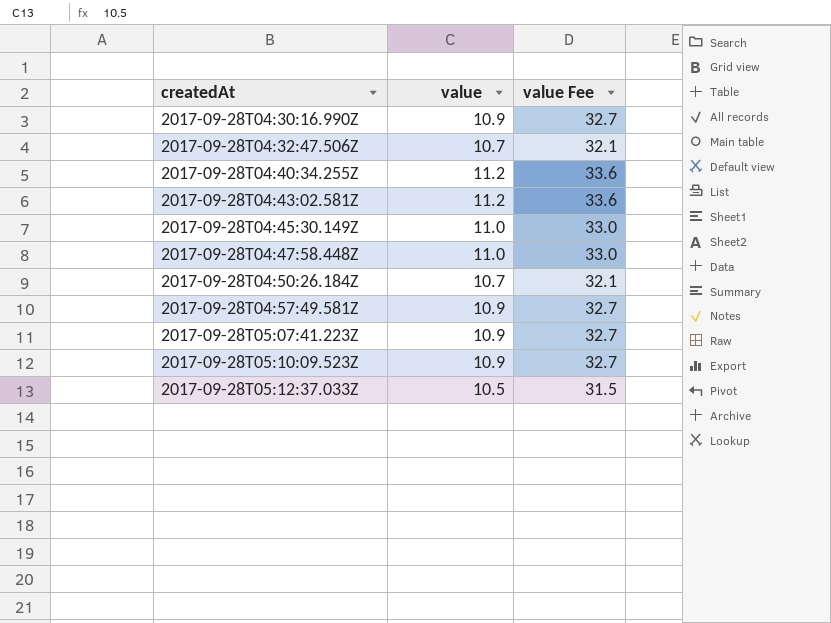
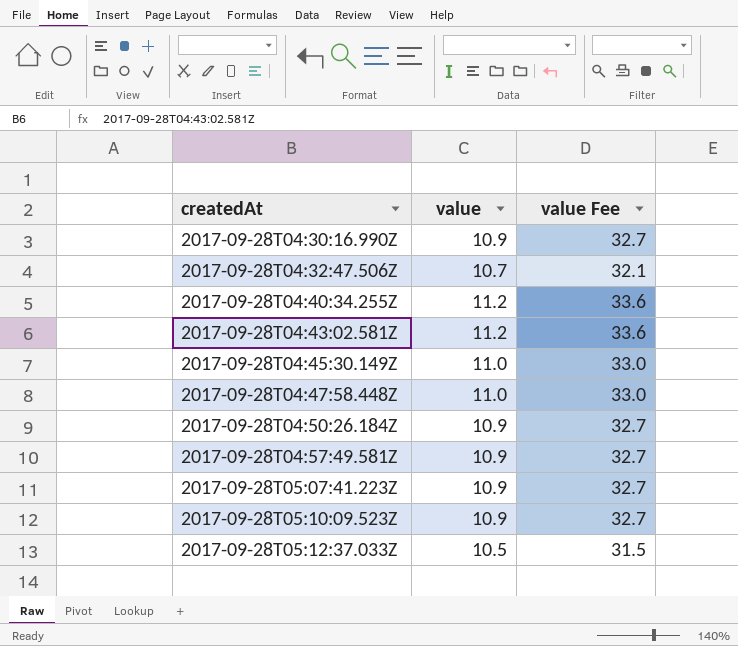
2017-09-28T04:50:26.184Z | value: 10.7 -> 10.9
2017-09-28T04:50:26.184Z | value Fee: 32.1 -> 32.7

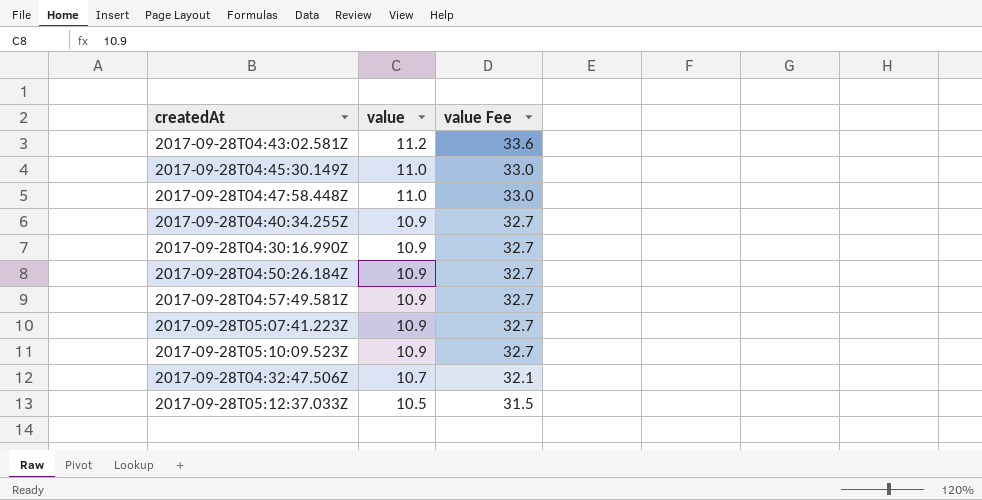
row order: createdAt ascending -> value descending
2017-09-28T04:40:34.255Z | value: 11.2 -> 10.9
2017-09-28T04:40:34.255Z | value Fee: 33.6 -> 32.7

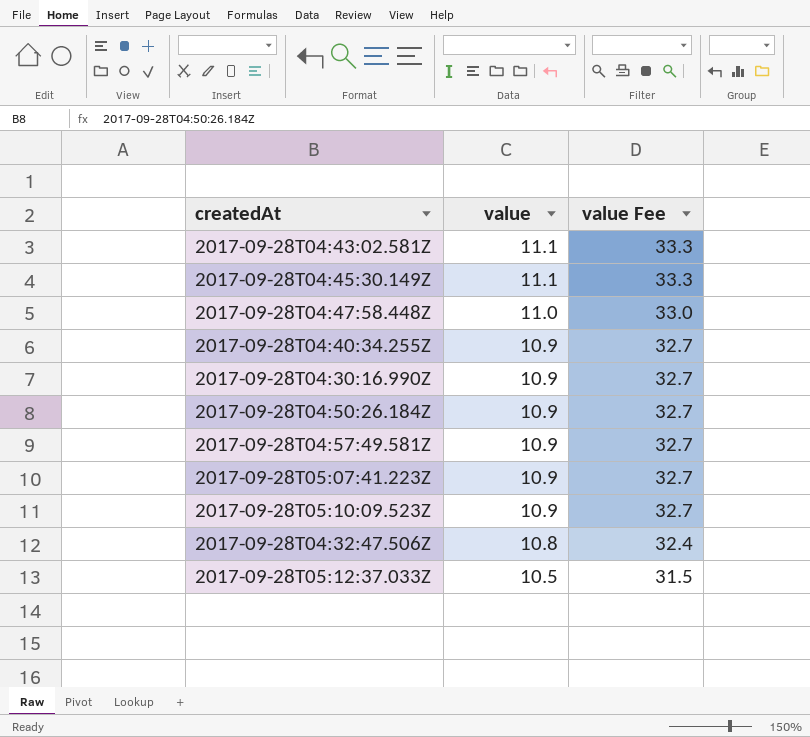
2017-09-28T04:43:02.581Z | value: 11.2 -> 11.1
2017-09-28T04:43:02.581Z | value Fee: 33.6 -> 33.3
2017-09-28T04:45:30.149Z | value: 11.0 -> 11.1
2017-09-28T04:45:30.149Z | value Fee: 33.0 -> 33.3
2017-09-28T04:32:47.506Z | value: 10.7 -> 10.8
2017-09-28T04:32:47.506Z | value Fee: 32.1 -> 32.4

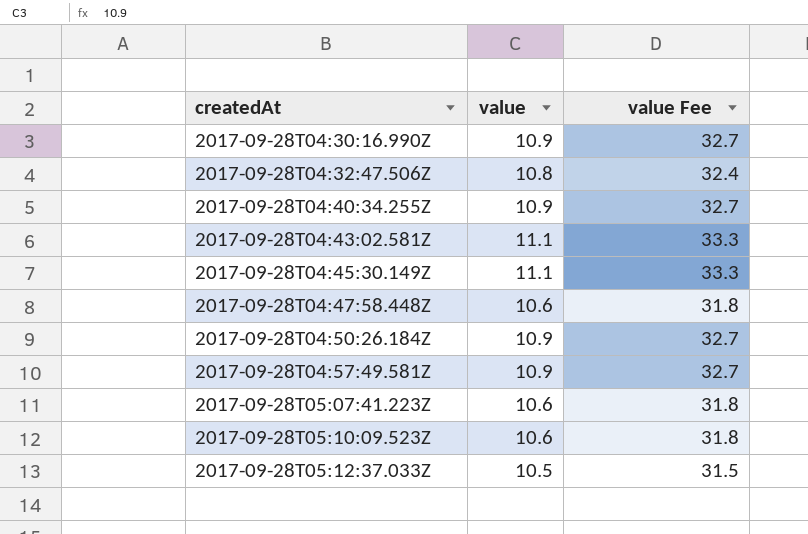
row order: value descending -> createdAt ascending
2017-09-28T04:47:58.448Z | value: 11.0 -> 10.6
2017-09-28T04:47:58.448Z | value Fee: 33.0 -> 31.8
2017-09-28T05:07:41.223Z | value: 10.9 -> 10.6
2017-09-28T05:07:41.223Z | value Fee: 32.7 -> 31.8
2017-09-28T05:10:09.523Z | value: 10.9 -> 10.6
2017-09-28T05:10:09.523Z | value Fee: 32.7 -> 31.8

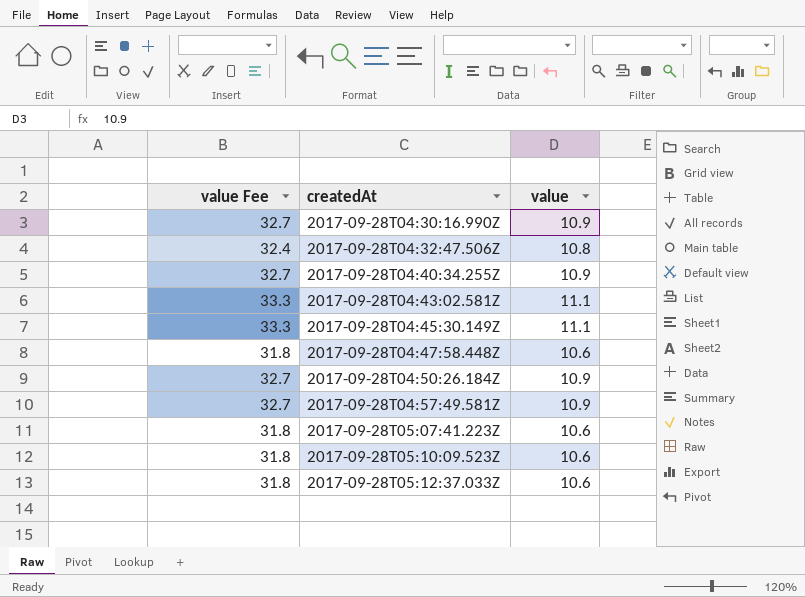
column value Fee | position: 3 -> 1
2017-09-28T05:12:37.033Z | value Fee: 31.5 -> 31.8
2017-09-28T05:12:37.033Z | value: 10.5 -> 10.6

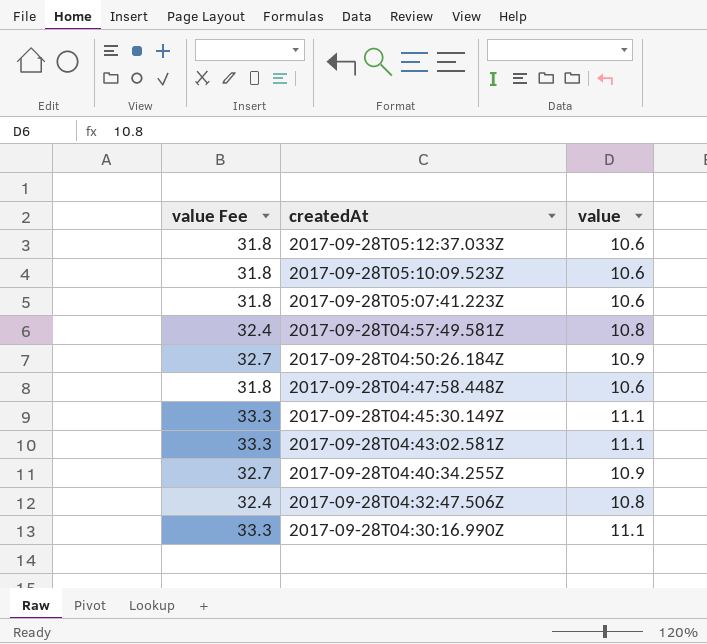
row order: createdAt ascending -> createdAt descending
2017-09-28T04:57:49.581Z | value Fee: 32.7 -> 32.4
2017-09-28T04:57:49.581Z | value: 10.9 -> 10.8
2017-09-28T04:30:16.990Z | value Fee: 32.7 -> 33.3
2017-09-28T04:30:16.990Z | value: 10.9 -> 11.1

